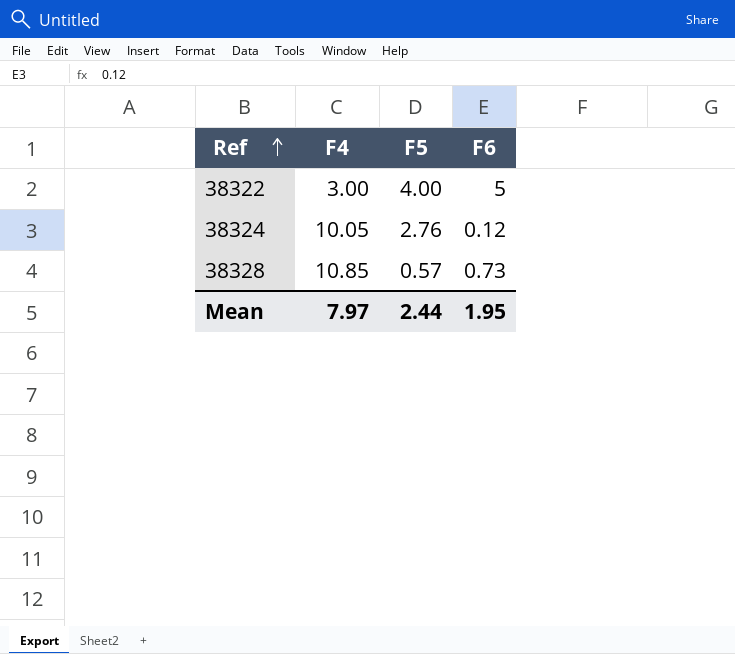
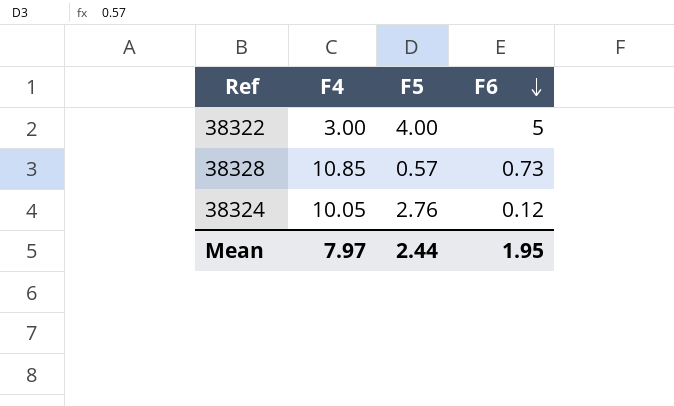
row order: Ref ascending -> F6 descending

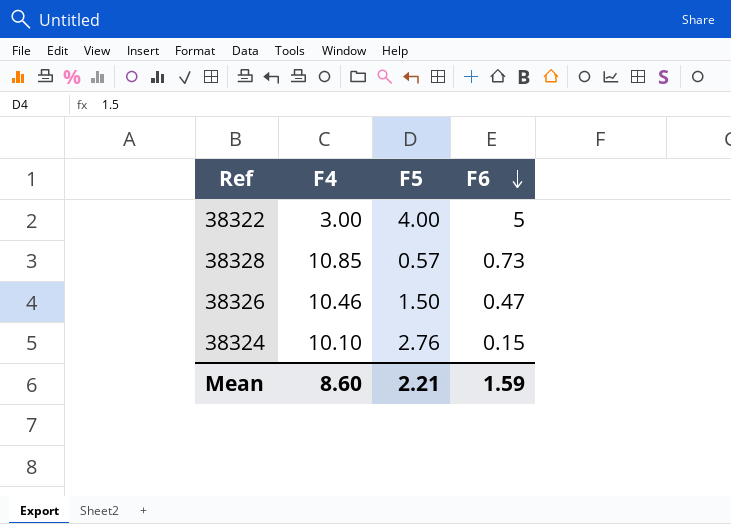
row 38326: none -> 10.46 | 1.50 | 0.47
38324 | F4: 10.05 -> 10.10
38324 | F6: 0.12 -> 0.15
Mean | F4: 7.97 -> 8.60
Mean | F5: 2.44 -> 2.21
Mean | F6: 1.95 -> 1.59

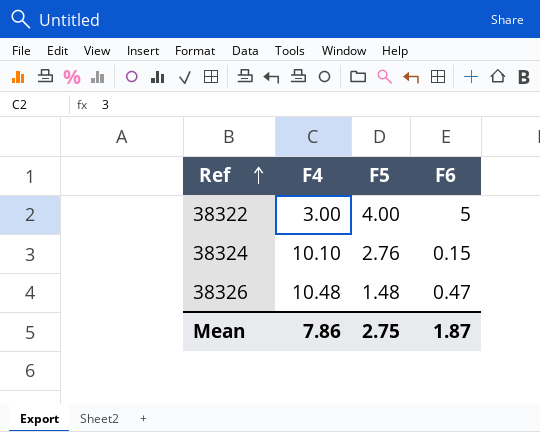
row order: F6 descending -> Ref ascending
row 38328: 10.85 | 0.57 | 0.73 -> none
38326 | F4: 10.46 -> 10.48
38326 | F5: 1.50 -> 1.48
Mean | F4: 8.60 -> 7.86
Mean | F5: 2.21 -> 2.75
Mean | F6: 1.59 -> 1.87

